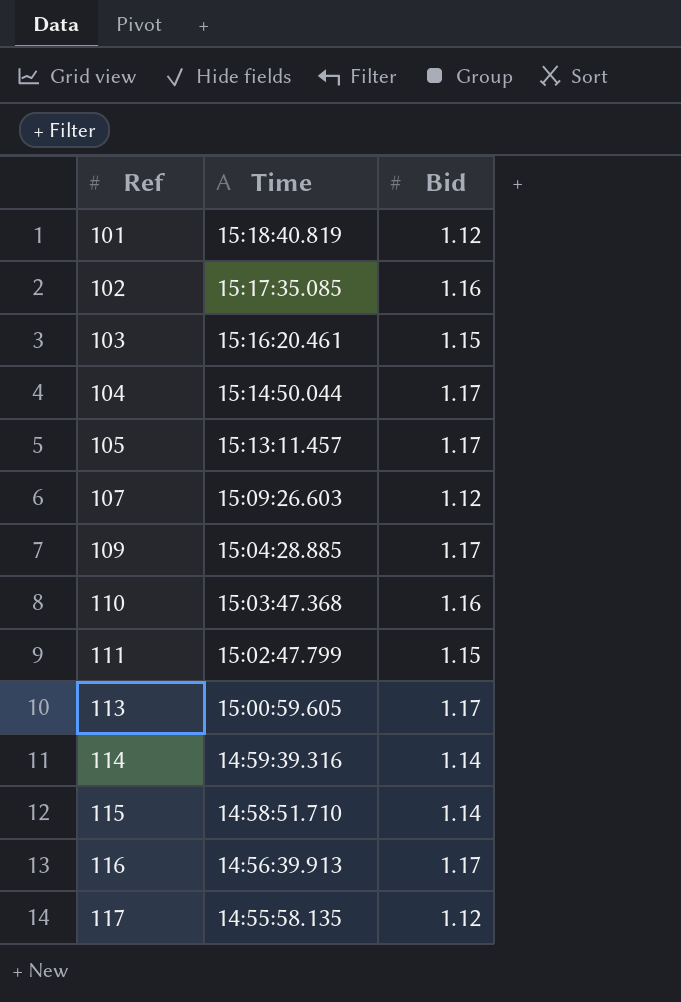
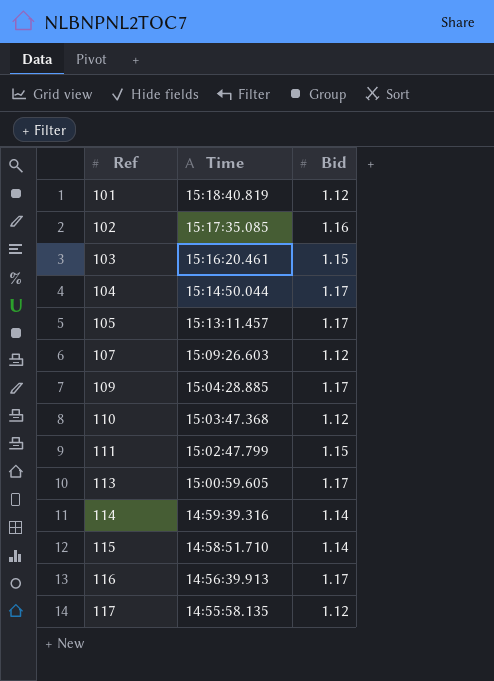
110 | Bid: 1.16 -> 1.12

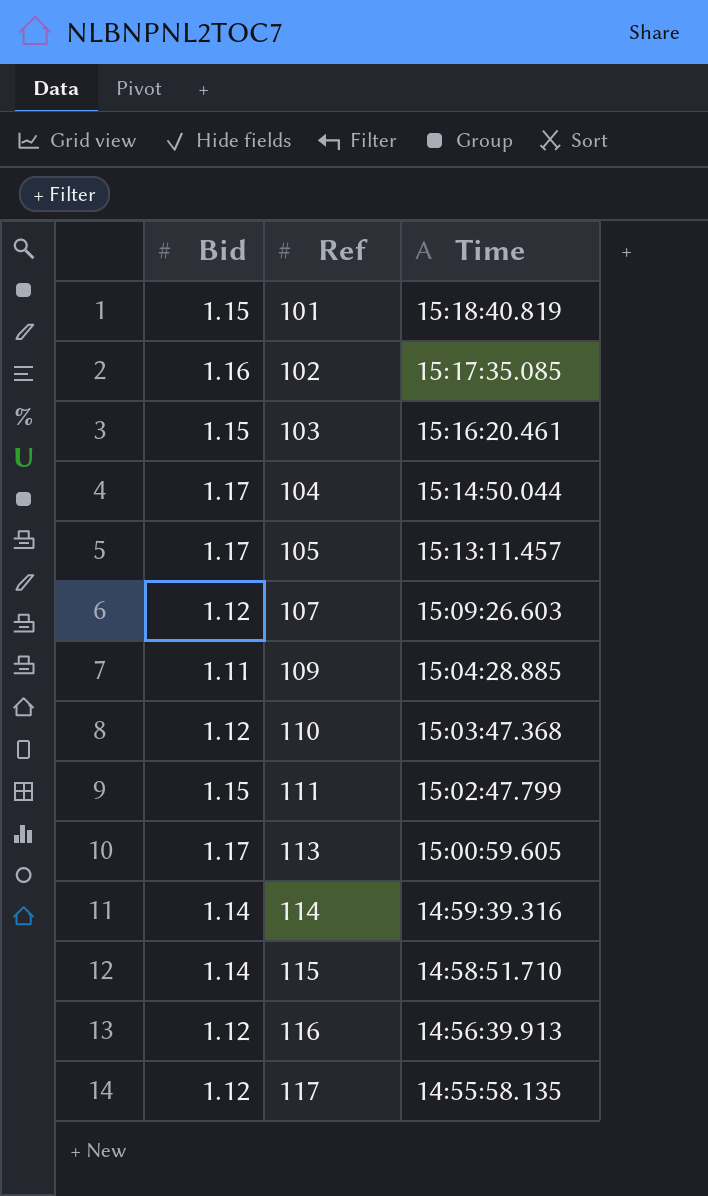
column Bid | position: 3 -> 1
101 | Bid: 1.12 -> 1.15
109 | Bid: 1.17 -> 1.11
116 | Bid: 1.17 -> 1.12

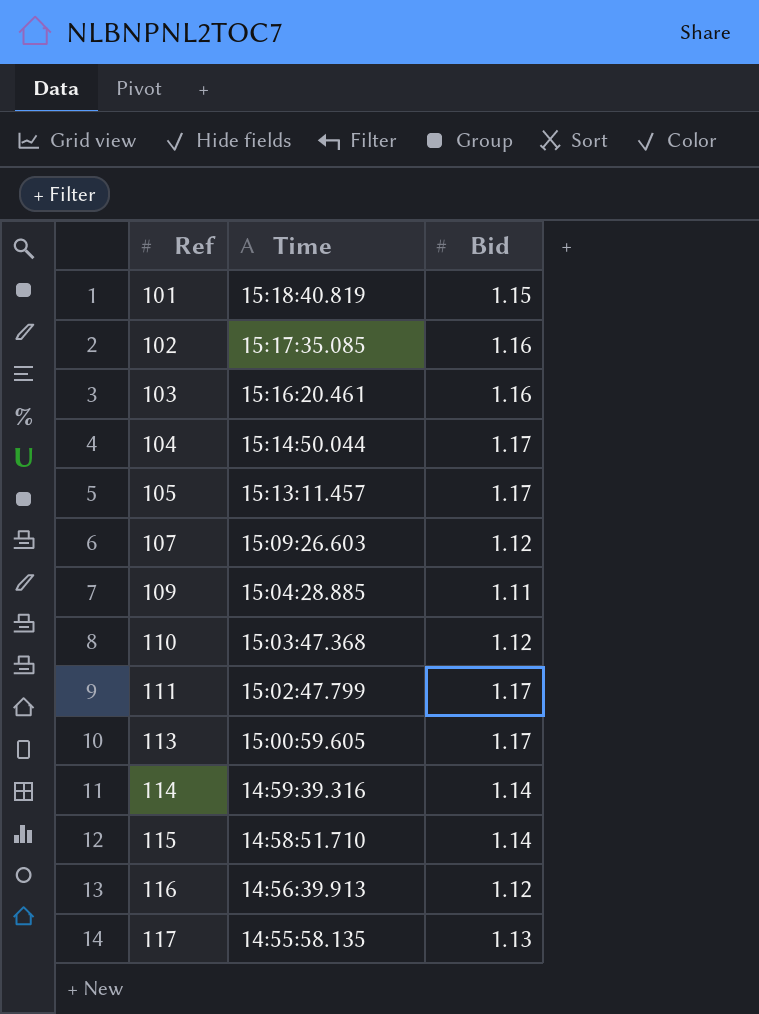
column Bid | position: 1 -> 3
103 | Bid: 1.15 -> 1.16
111 | Bid: 1.15 -> 1.17
117 | Bid: 1.12 -> 1.13

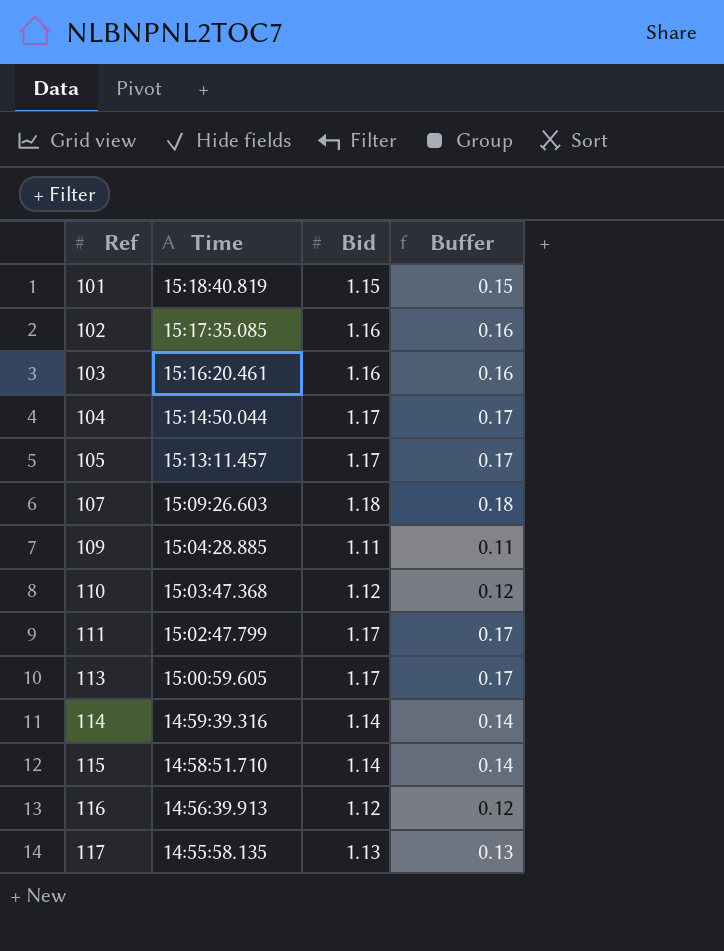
column Buffer | formula: none -> [Bid] - 1
107 | Bid: 1.12 -> 1.18

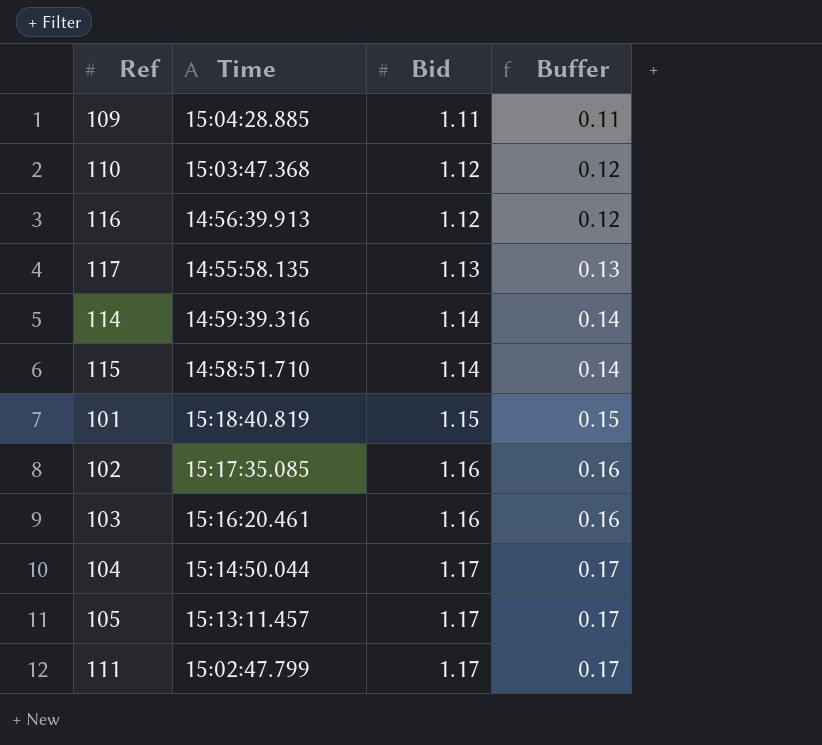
row order: Ref ascending -> Bid ascending
row 107: 15:09:26.603 | 1.18 | 0.18 -> none
row 113: 15:00:59.605 | 1.17 | 0.17 -> none

